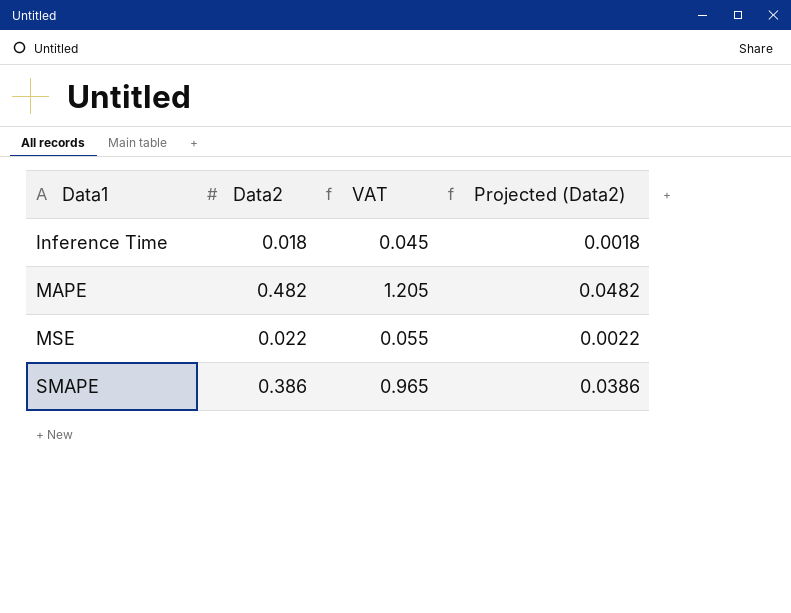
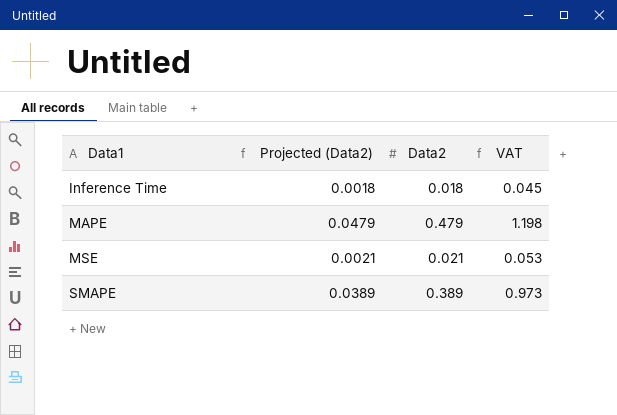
column Projected (Data2) | position: 4 -> 2
MAPE | Projected (Data2): 0.0482 -> 0.0479
MAPE | Data2: 0.482 -> 0.479
MAPE | VAT: 1.205 -> 1.198
MSE | Projected (Data2): 0.0022 -> 0.0021
MSE | Data2: 0.022 -> 0.021
MSE | VAT: 0.055 -> 0.053
SMAPE | Projected (Data2): 0.0386 -> 0.0389
SMAPE | Data2: 0.386 -> 0.389
SMAPE | VAT: 0.965 -> 0.973

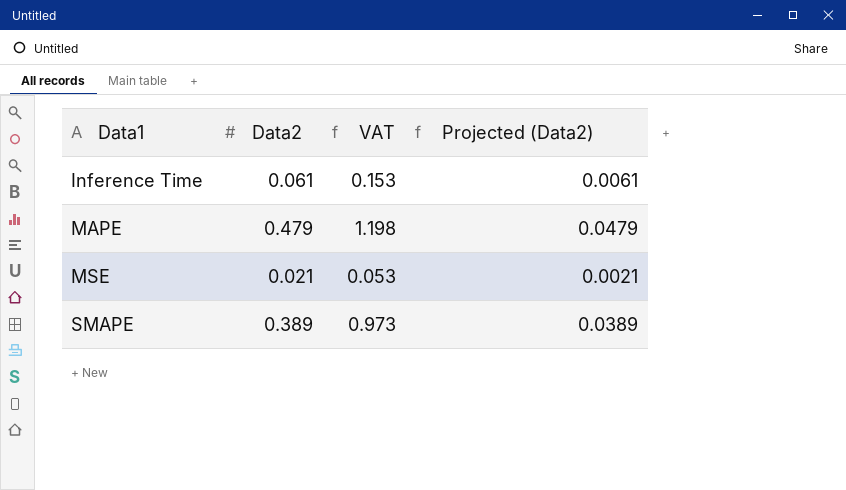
column Projected (Data2) | position: 2 -> 4
Inference Time | Data2: 0.018 -> 0.061
Inference Time | VAT: 0.045 -> 0.153
Inference Time | Projected (Data2): 0.0018 -> 0.0061

